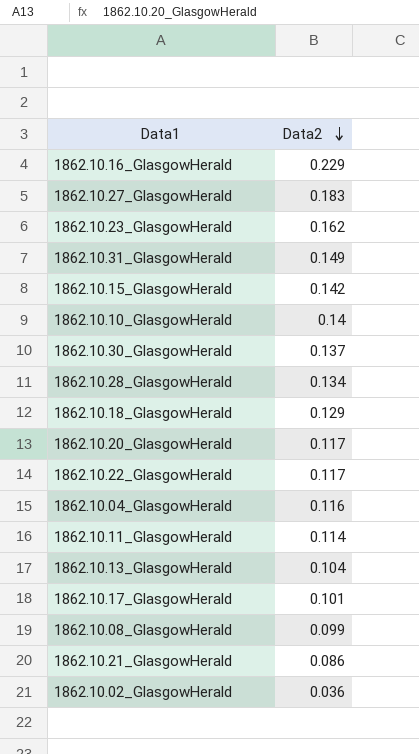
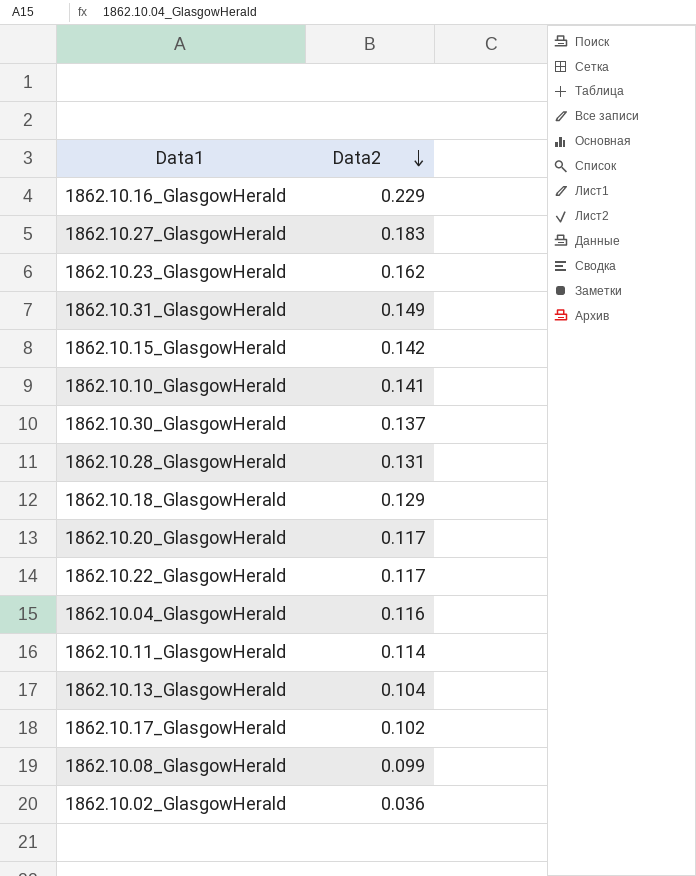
row 1862.10.21_GlasgowHerald: 0.086 -> none
1862.10.10_GlasgowHerald | Data2: 0.14 -> 0.141
1862.10.28_GlasgowHerald | Data2: 0.134 -> 0.131
1862.10.17_GlasgowHerald | Data2: 0.101 -> 0.102

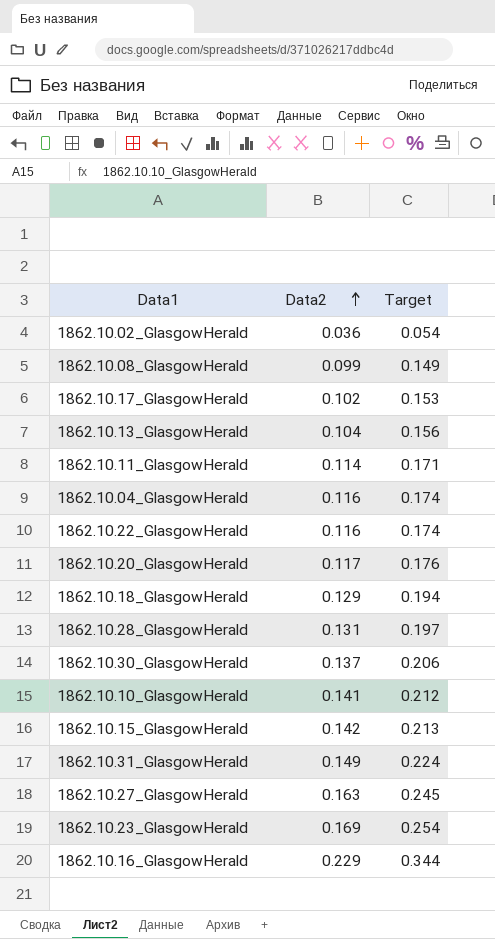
row order: Data2 descending -> Data2 ascending
column Target | formula: none -> [Data2] * 1.5
1862.10.22_GlasgowHerald | Data2: 0.117 -> 0.116
1862.10.27_GlasgowHerald | Data2: 0.183 -> 0.163
1862.10.23_GlasgowHerald | Data2: 0.162 -> 0.169

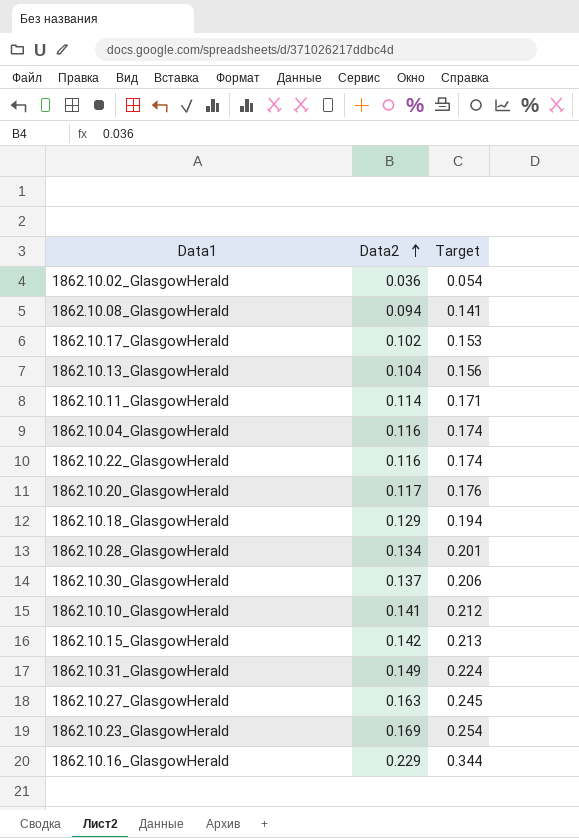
1862.10.08_GlasgowHerald | Data2: 0.099 -> 0.094
1862.10.08_GlasgowHerald | Target: 0.149 -> 0.141
1862.10.28_GlasgowHerald | Data2: 0.131 -> 0.134
1862.10.28_GlasgowHerald | Target: 0.197 -> 0.201

